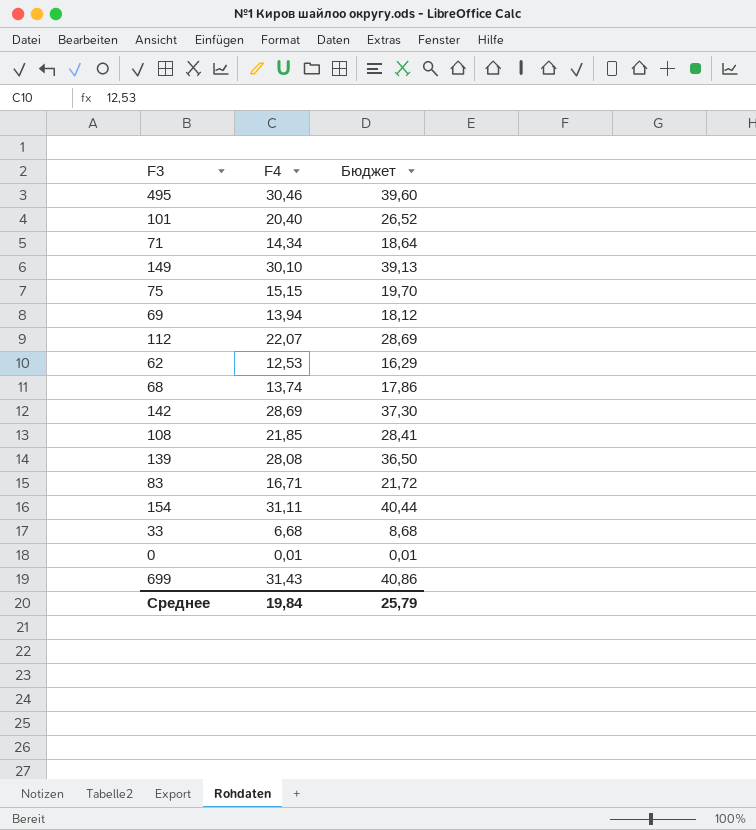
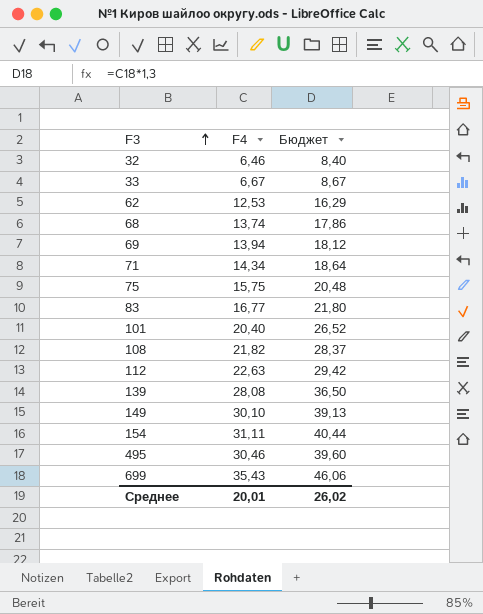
row order: none -> F3 ascending
row 142: 28,69 | 37,30 -> none
row 0: 0,01 | 0,01 -> none
row 32: none -> 6,46 | 8,40
33 | F4: 6,68 -> 6,67
33 | Бюджет: 8,68 -> 8,67
75 | F4: 15,15 -> 15,75
75 | Бюджет: 19,70 -> 20,48
83 | F4: 16,71 -> 16,77
83 | Бюджет: 21,72 -> 21,80
108 | F4: 21,85 -> 21,82
108 | Бюджет: 28,41 -> 28,37
112 | F4: 22,07 -> 22,63
112 | Бюджет: 28,69 -> 29,42
699 | F4: 31,43 -> 35,43
699 | Бюджет: 40,86 -> 46,06
Среднее | F4: 19,84 -> 20,01
Среднее | Бюджет: 25,79 -> 26,02

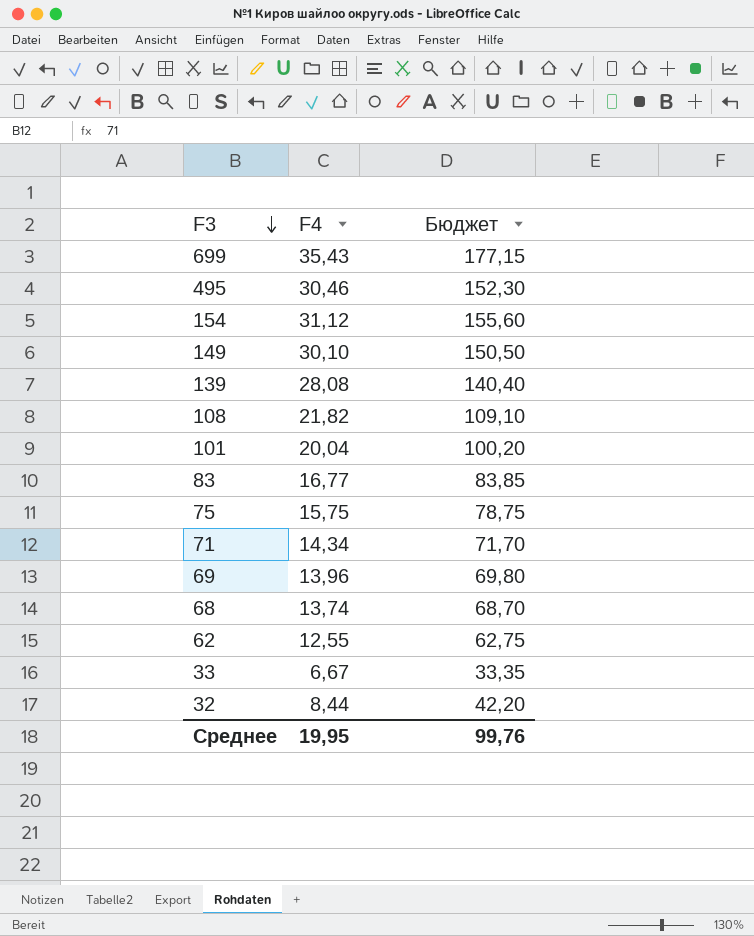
row order: F3 ascending -> F3 descending
column Бюджет | formula: [F4] * 1,3 -> [F4] * 5
row 112: 22,63 | 29,42 -> none
154 | F4: 31,11 -> 31,12
101 | F4: 20,40 -> 20,04
69 | F4: 13,94 -> 13,96
62 | F4: 12,53 -> 12,55
32 | F4: 6,46 -> 8,44
Среднее | F4: 20,01 -> 19,95
Среднее | Бюджет: 26,02 -> 99,76

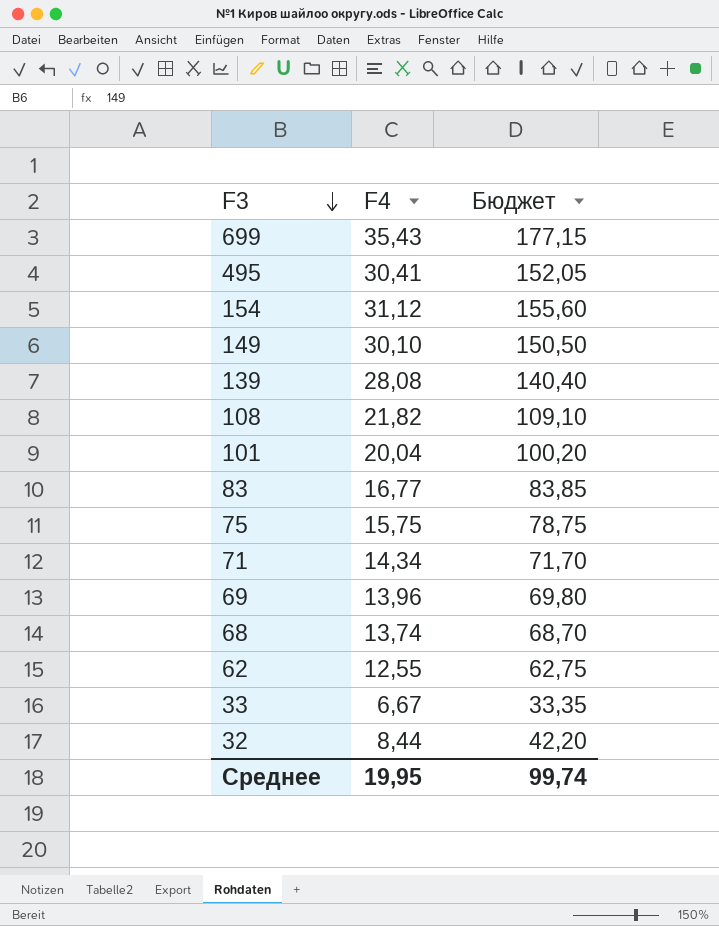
495 | F4: 30,46 -> 30,41
495 | Бюджет: 152,30 -> 152,05
Среднее | Бюджет: 99,76 -> 99,74

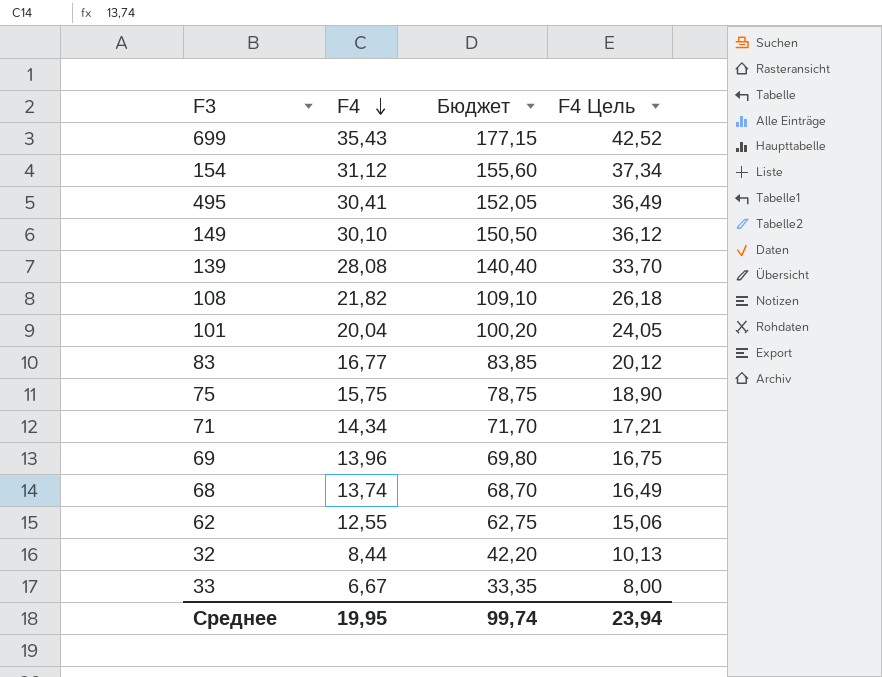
row order: F3 descending -> F4 descending
column F4 Цель | formula: none -> [F4] * 1,2

